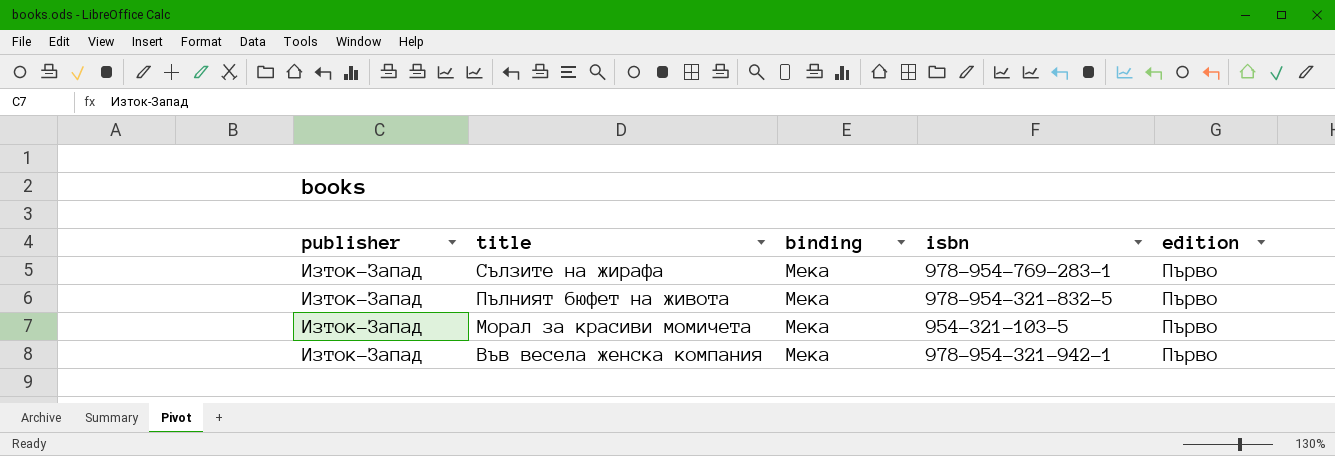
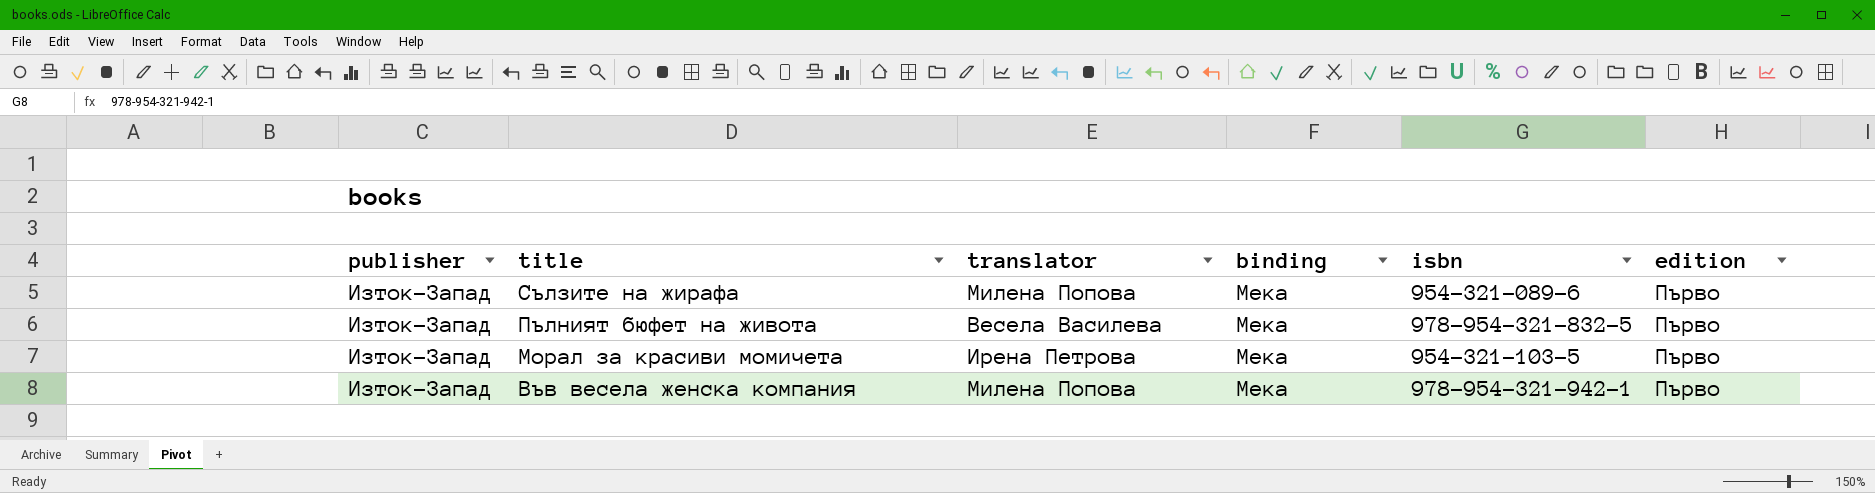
column translator | position: none -> 3
Сълзите на жирафа | isbn: 978-954-769-283-1 -> 954-321-089-6

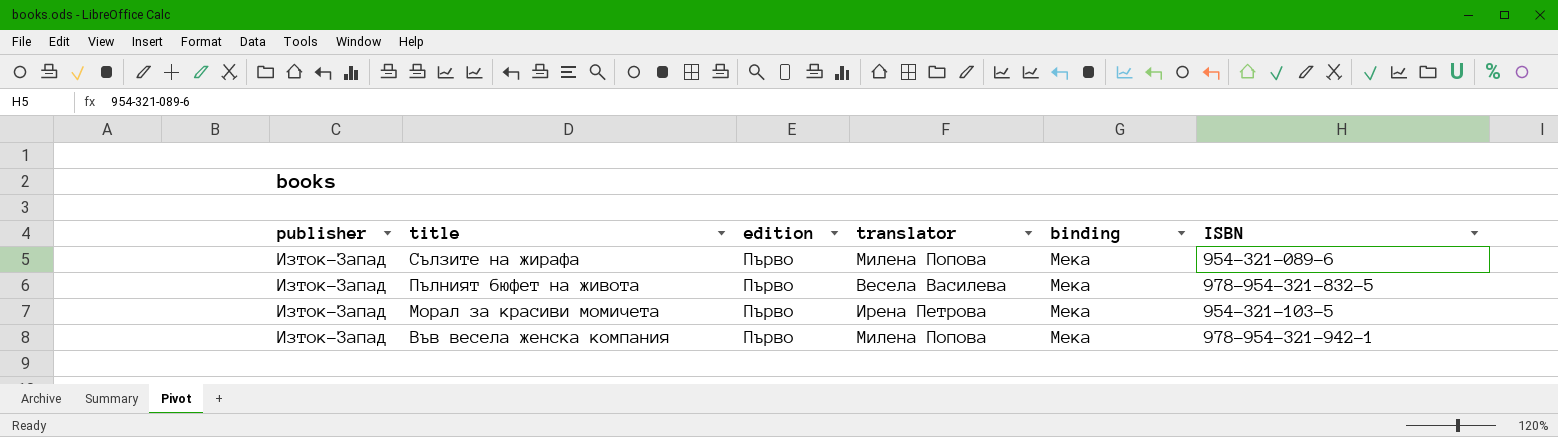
column edition | position: 6 -> 3
column name: isbn -> ISBN

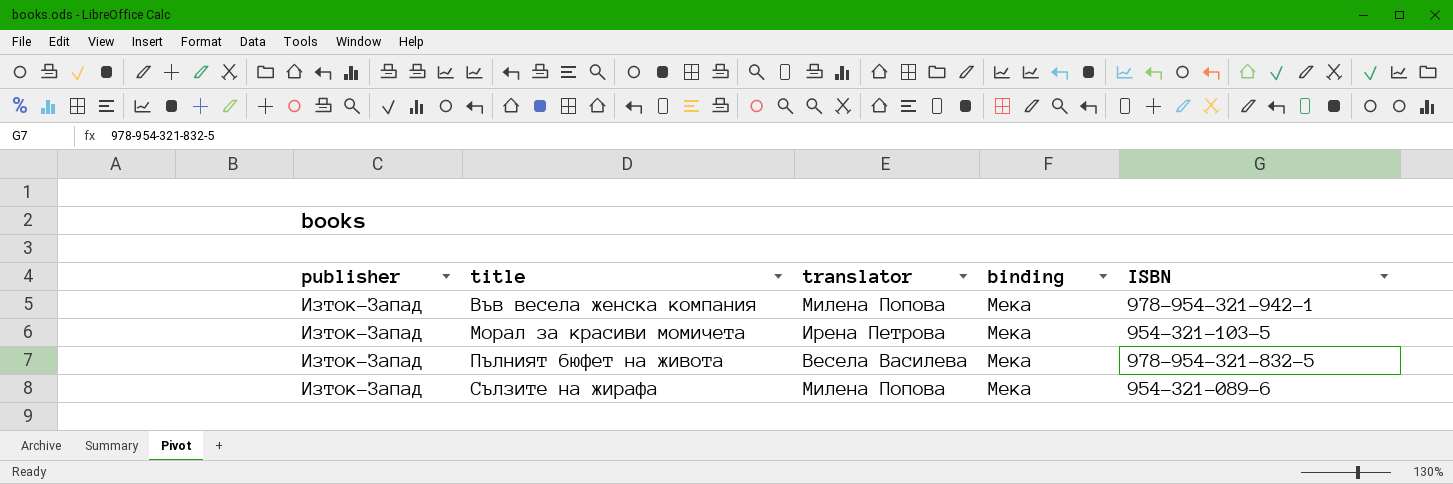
row order: title descending -> title ascending
column edition | position: 3 -> none

